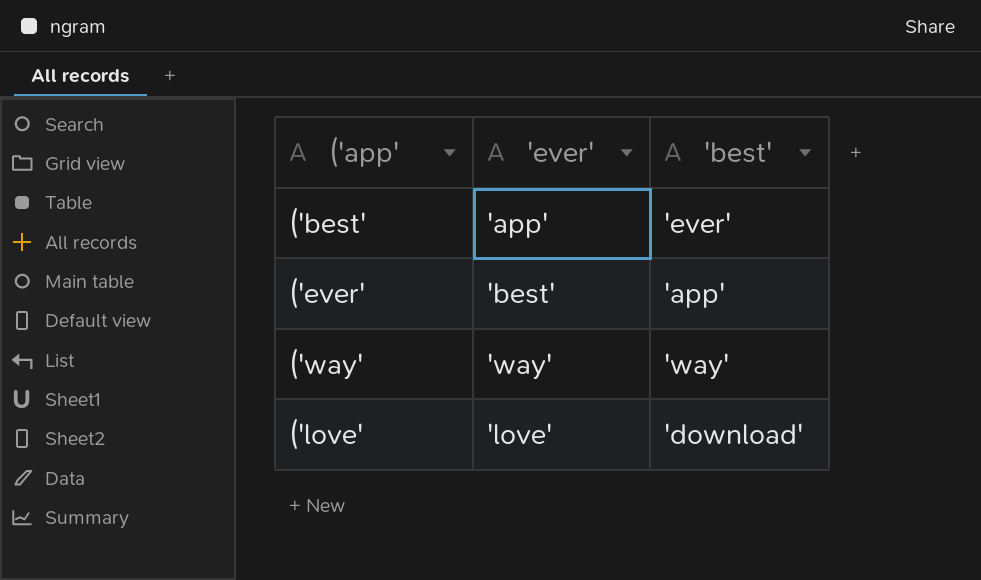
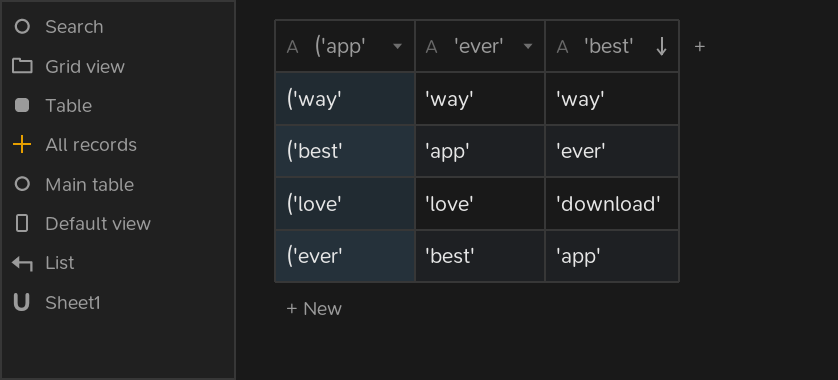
row order: none -> 'best' descending

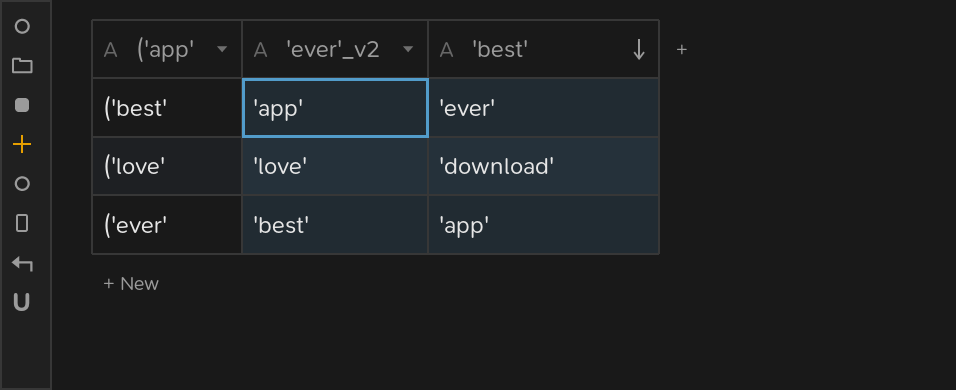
column name: 'ever' -> 'ever'_v2
row ('way': 'way' | 'way' -> none

